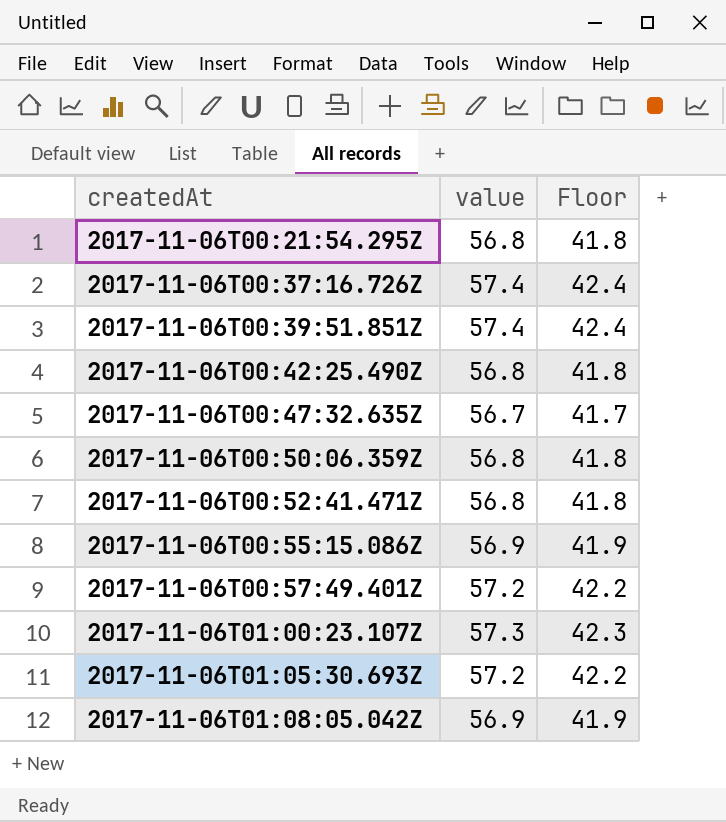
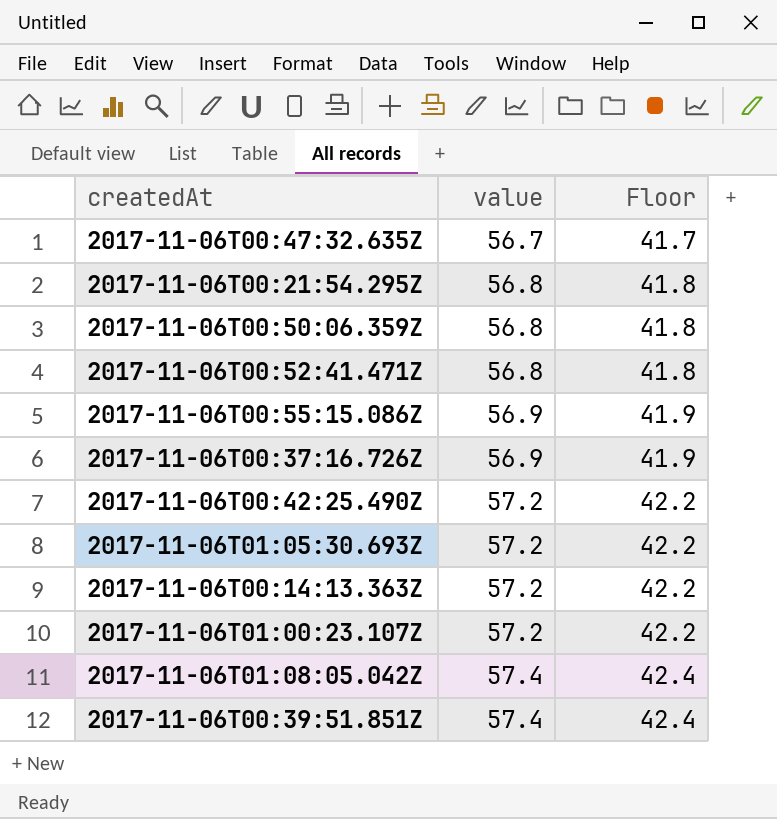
row order: createdAt ascending -> value ascending
row 2017-11-06T00:57:49.401Z: 57.2 | 42.2 -> none
2017-11-06T00:37:16.726Z | value: 57.4 -> 56.9
2017-11-06T00:37:16.726Z | Floor: 42.4 -> 41.9
2017-11-06T00:42:25.490Z | value: 56.8 -> 57.2
2017-11-06T00:42:25.490Z | Floor: 41.8 -> 42.2
row 2017-11-06T00:14:13.363Z: none -> 57.2 | 42.2
2017-11-06T01:00:23.107Z | value: 57.3 -> 57.2
2017-11-06T01:00:23.107Z | Floor: 42.3 -> 42.2
2017-11-06T01:08:05.042Z | value: 56.9 -> 57.4
2017-11-06T01:08:05.042Z | Floor: 41.9 -> 42.4

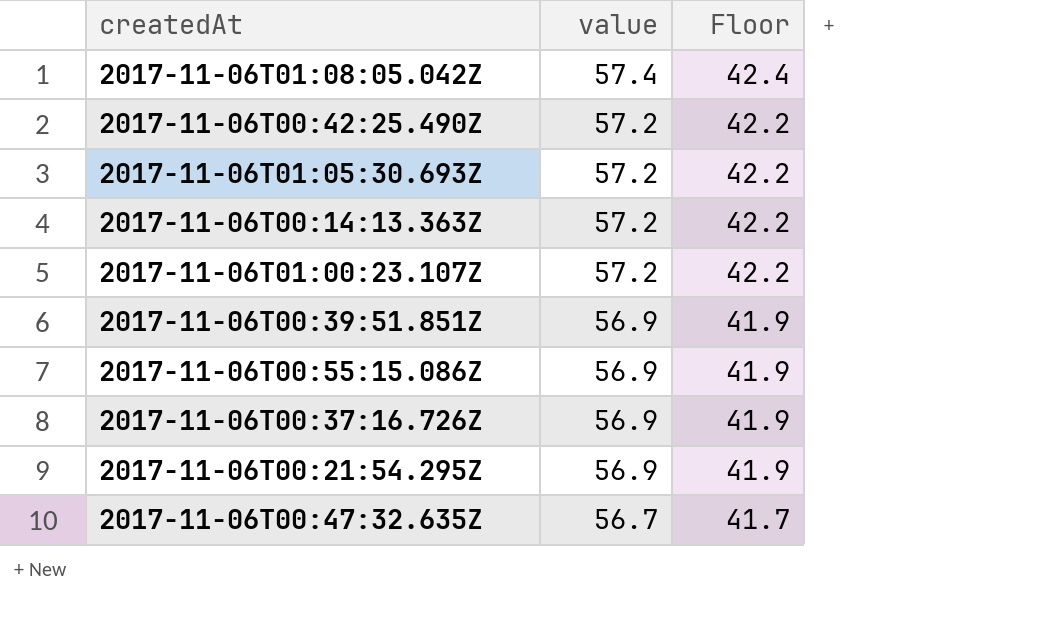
row order: value ascending -> value descending
row 2017-11-06T00:50:06.359Z: 56.8 | 41.8 -> none
row 2017-11-06T00:52:41.471Z: 56.8 | 41.8 -> none
2017-11-06T00:39:51.851Z | value: 57.4 -> 56.9
2017-11-06T00:39:51.851Z | Floor: 42.4 -> 41.9
2017-11-06T00:21:54.295Z | value: 56.8 -> 56.9
2017-11-06T00:21:54.295Z | Floor: 41.8 -> 41.9

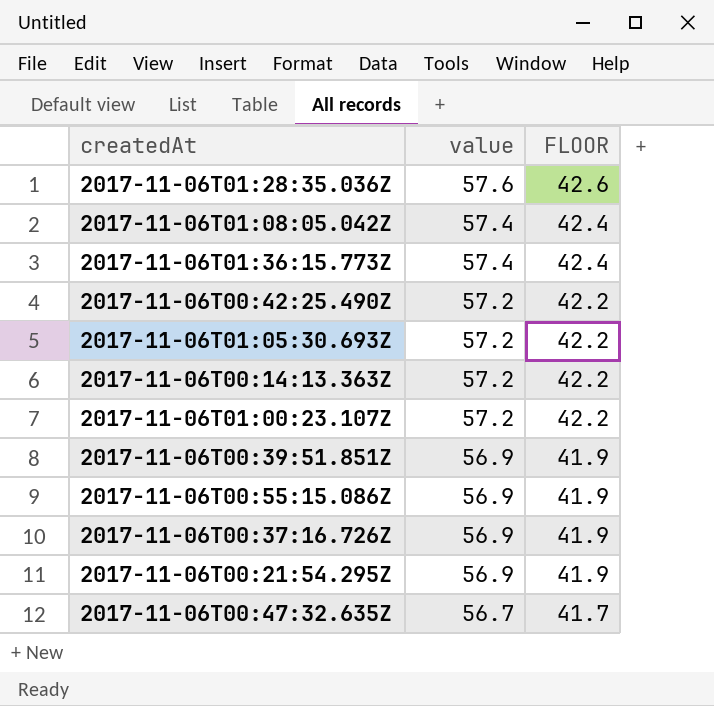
column name: Floor -> FLOOR
row 2017-11-06T01:28:35.036Z: none -> 57.6 | 42.6
row 2017-11-06T01:36:15.773Z: none -> 57.4 | 42.4

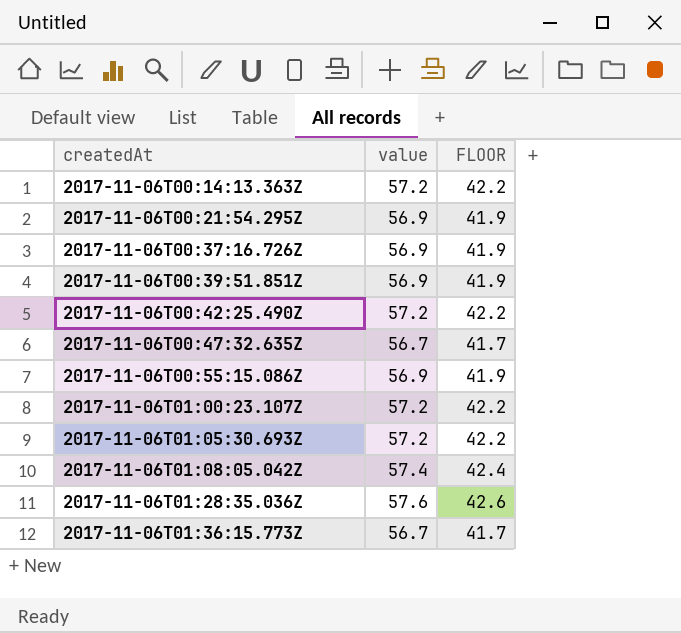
row order: value descending -> createdAt ascending
2017-11-06T01:36:15.773Z | value: 57.4 -> 56.7
2017-11-06T01:36:15.773Z | FLOOR: 42.4 -> 41.7

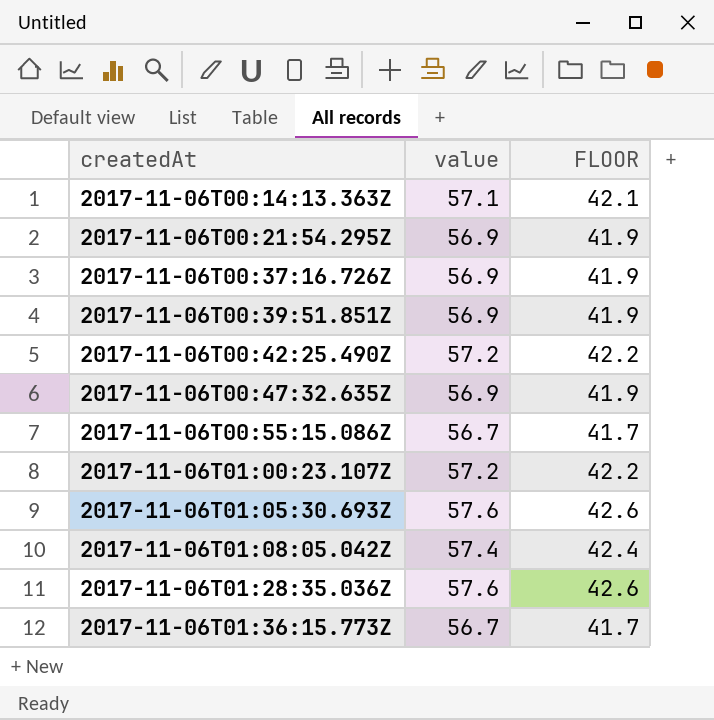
2017-11-06T00:14:13.363Z | value: 57.2 -> 57.1
2017-11-06T00:14:13.363Z | FLOOR: 42.2 -> 42.1
2017-11-06T00:47:32.635Z | value: 56.7 -> 56.9
2017-11-06T00:47:32.635Z | FLOOR: 41.7 -> 41.9
2017-11-06T00:55:15.086Z | value: 56.9 -> 56.7
2017-11-06T00:55:15.086Z | FLOOR: 41.9 -> 41.7
2017-11-06T01:05:30.693Z | value: 57.2 -> 57.6
2017-11-06T01:05:30.693Z | FLOOR: 42.2 -> 42.6

